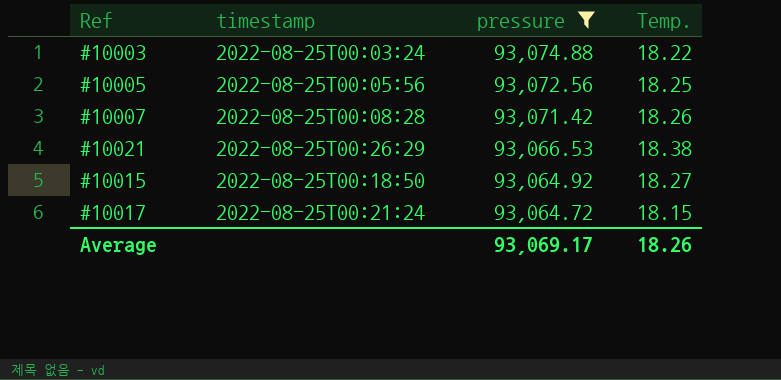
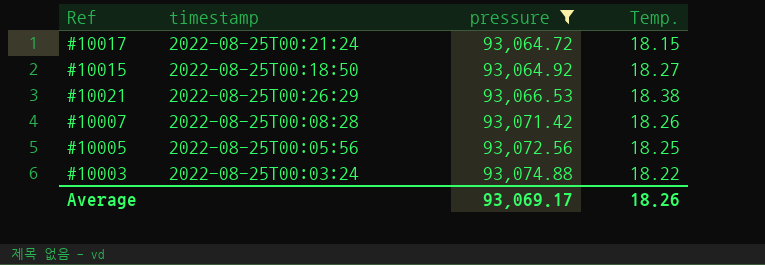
row order: pressure descending -> pressure ascending

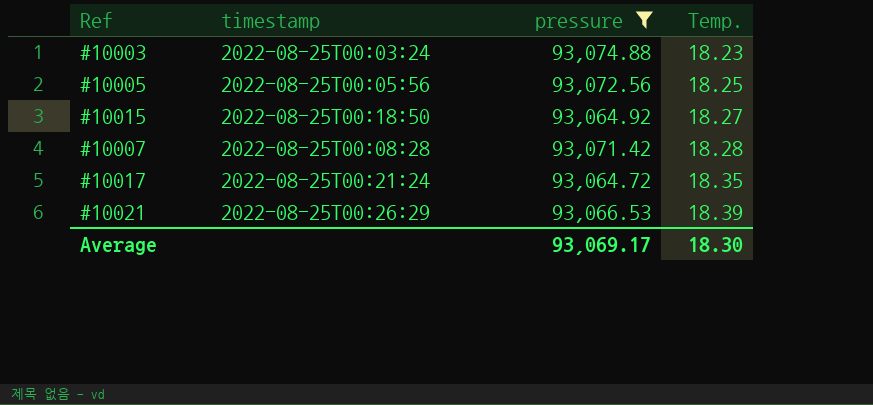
row order: pressure ascending -> Temp. ascending
#10003 | Temp.: 18.22 -> 18.23
#10007 | Temp.: 18.26 -> 18.28
#10017 | Temp.: 18.15 -> 18.35
#10021 | Temp.: 18.38 -> 18.39
Average | Temp.: 18.26 -> 18.30

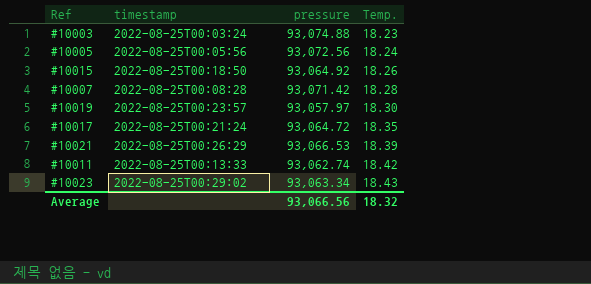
filter: pressure >= 93,064.72 -> none
#10005 | Temp.: 18.25 -> 18.24
#10015 | Temp.: 18.27 -> 18.26
Average | pressure: 93,069.17 -> 93,066.56
Average | Temp.: 18.30 -> 18.32

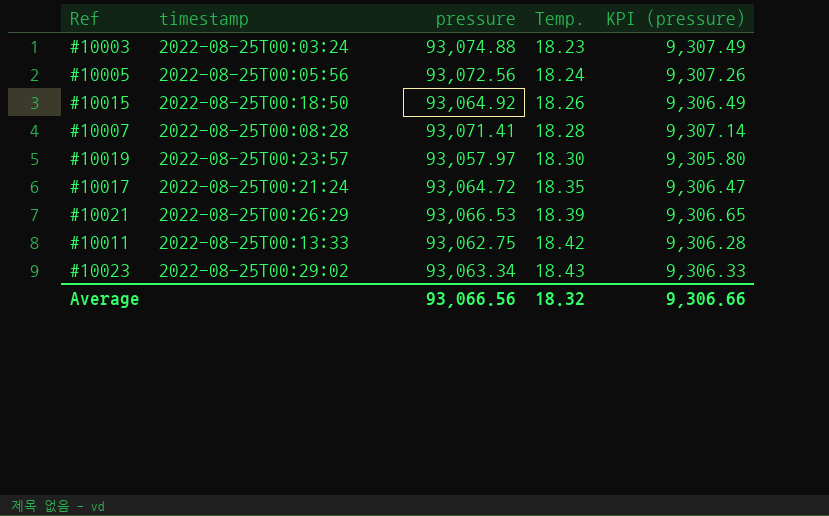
column KPI (pressure) | formula: none -> [pressure] * 0.1
#10007 | pressure: 93,071.42 -> 93,071.41
#10011 | pressure: 93,062.74 -> 93,062.75

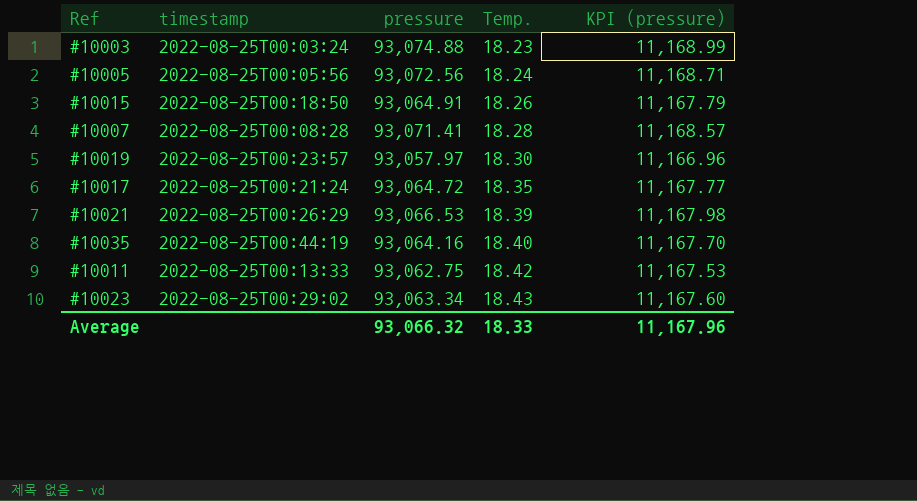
column KPI (pressure) | formula: [pressure] * 0.1 -> [pressure] * 0.12
#10015 | pressure: 93,064.92 -> 93,064.91
row #10035: none -> 2022-08-25T00:44:19 | 93,064.16 | 18.40 | 11,167.70
Average | pressure: 93,066.56 -> 93,066.32
Average | Temp.: 18.32 -> 18.33
Average | KPI (pressure): 9,306.66 -> 11,167.96

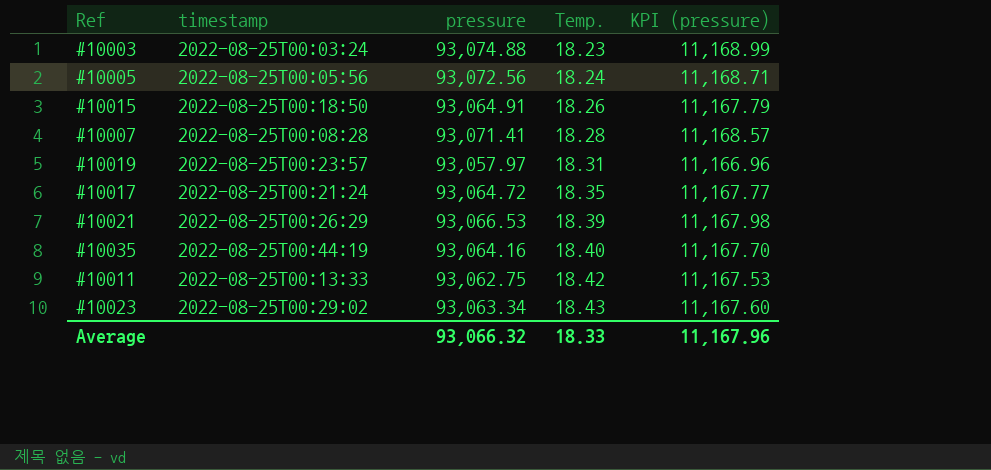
#10019 | Temp.: 18.30 -> 18.31

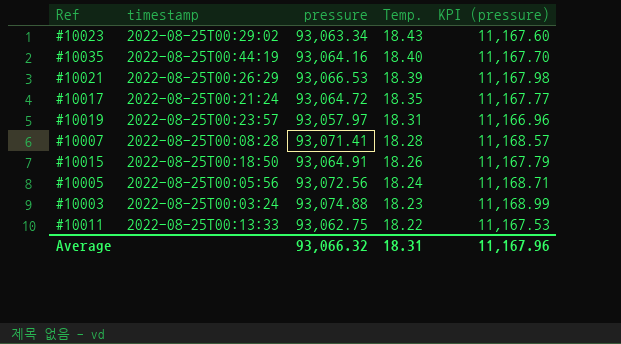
row order: Temp. ascending -> Temp. descending
#10011 | Temp.: 18.42 -> 18.22
Average | Temp.: 18.33 -> 18.31

